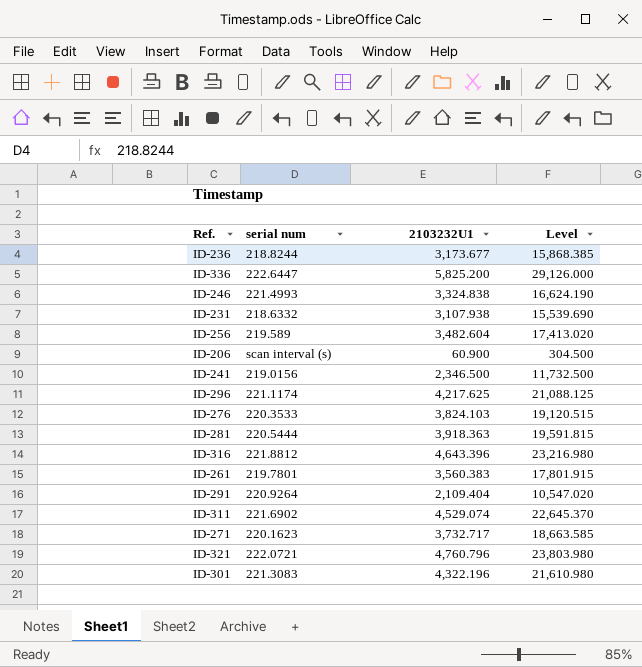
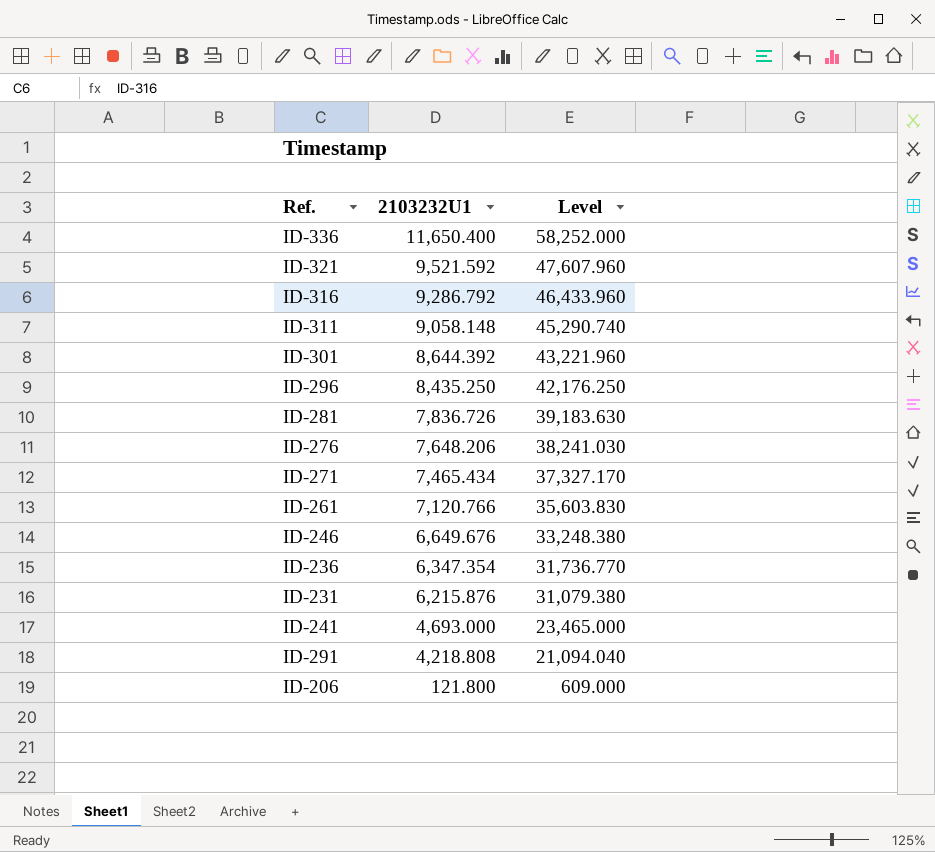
row order: none -> 2103232U1 descending
column serial num | position: 2 -> none
row ID-256: 219.589 | 3,482.604 | 17,413.020 -> none
ID-336 | 2103232U1: 5,825.200 -> 11,650.400
ID-336 | Level: 29,126.000 -> 58,252.000
ID-321 | 2103232U1: 4,760.796 -> 9,521.592
ID-321 | Level: 23,803.980 -> 47,607.960
ID-316 | 2103232U1: 4,643.396 -> 9,286.792
ID-316 | Level: 23,216.980 -> 46,433.960
ID-311 | 2103232U1: 4,529.074 -> 9,058.148
ID-311 | Level: 22,645.370 -> 45,290.740
ID-301 | 2103232U1: 4,322.196 -> 8,644.392
ID-301 | Level: 21,610.980 -> 43,221.960
ID-296 | 2103232U1: 4,217.625 -> 8,435.250
ID-296 | Level: 21,088.125 -> 42,176.250
ID-281 | 2103232U1: 3,918.363 -> 7,836.726
ID-281 | Level: 19,591.815 -> 39,183.630
ID-276 | 2103232U1: 3,824.103 -> 7,648.206
ID-276 | Level: 19,120.515 -> 38,241.030
ID-271 | 2103232U1: 3,732.717 -> 7,465.434
ID-271 | Level: 18,663.585 -> 37,327.170
ID-261 | 2103232U1: 3,560.383 -> 7,120.766
ID-261 | Level: 17,801.915 -> 35,603.830
ID-246 | 2103232U1: 3,324.838 -> 6,649.676
ID-246 | Level: 16,624.190 -> 33,248.380
ID-236 | 2103232U1: 3,173.677 -> 6,347.354
ID-236 | Level: 15,868.385 -> 31,736.770
ID-231 | 2103232U1: 3,107.938 -> 6,215.876
ID-231 | Level: 15,539.690 -> 31,079.380
ID-241 | 2103232U1: 2,346.500 -> 4,693.000
ID-241 | Level: 11,732.500 -> 23,465.000
ID-291 | 2103232U1: 2,109.404 -> 4,218.808
ID-291 | Level: 10,547.020 -> 21,094.040
ID-206 | 2103232U1: 60.900 -> 121.800
ID-206 | Level: 304.500 -> 609.000

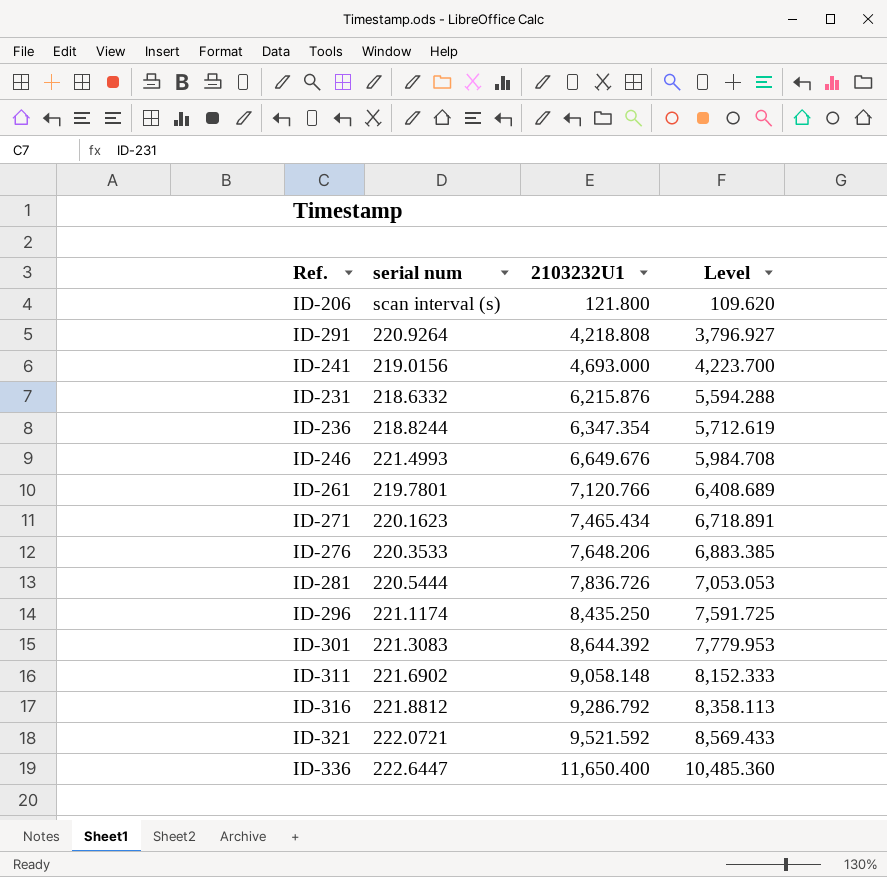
row order: 2103232U1 descending -> 2103232U1 ascending
column serial num | position: none -> 2
column Level | formula: [2103232U1] * 5 -> [2103232U1] * 0.9

